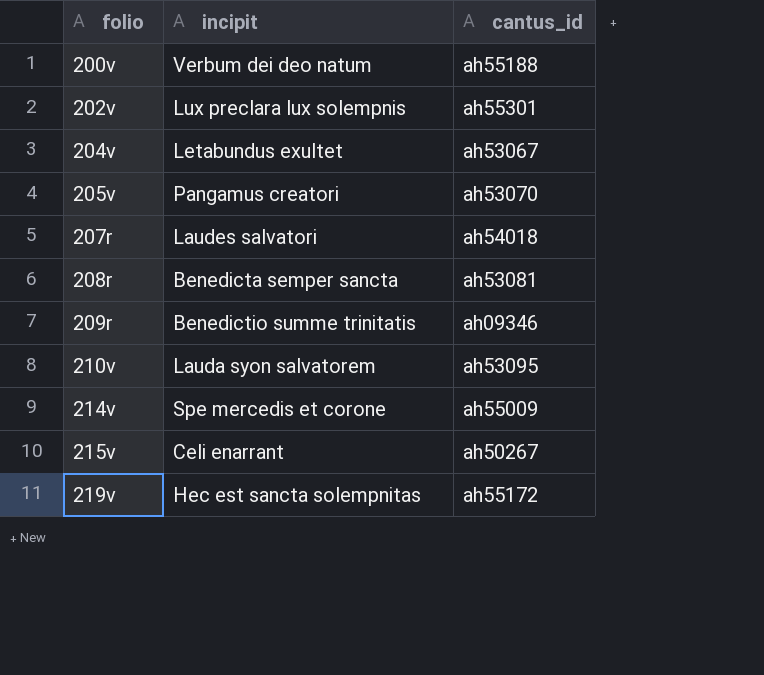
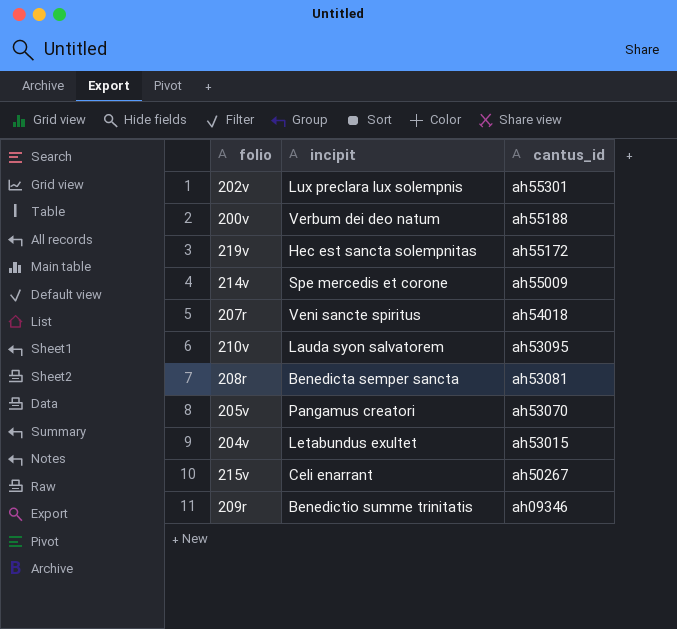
row order: folio ascending -> cantus_id descending
207r | incipit: Laudes salvatori -> Veni sancte spiritus
204v | cantus_id: ah53067 -> ah53015

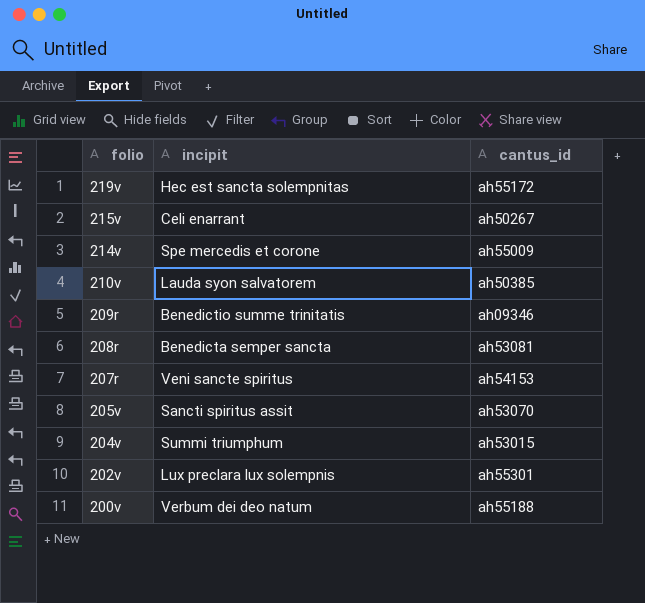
row order: cantus_id descending -> folio descending
210v | cantus_id: ah53095 -> ah50385
207r | cantus_id: ah54018 -> ah54153
205v | incipit: Pangamus creatori -> Sancti spiritus assit
204v | incipit: Letabundus exultet -> Summi triumphum

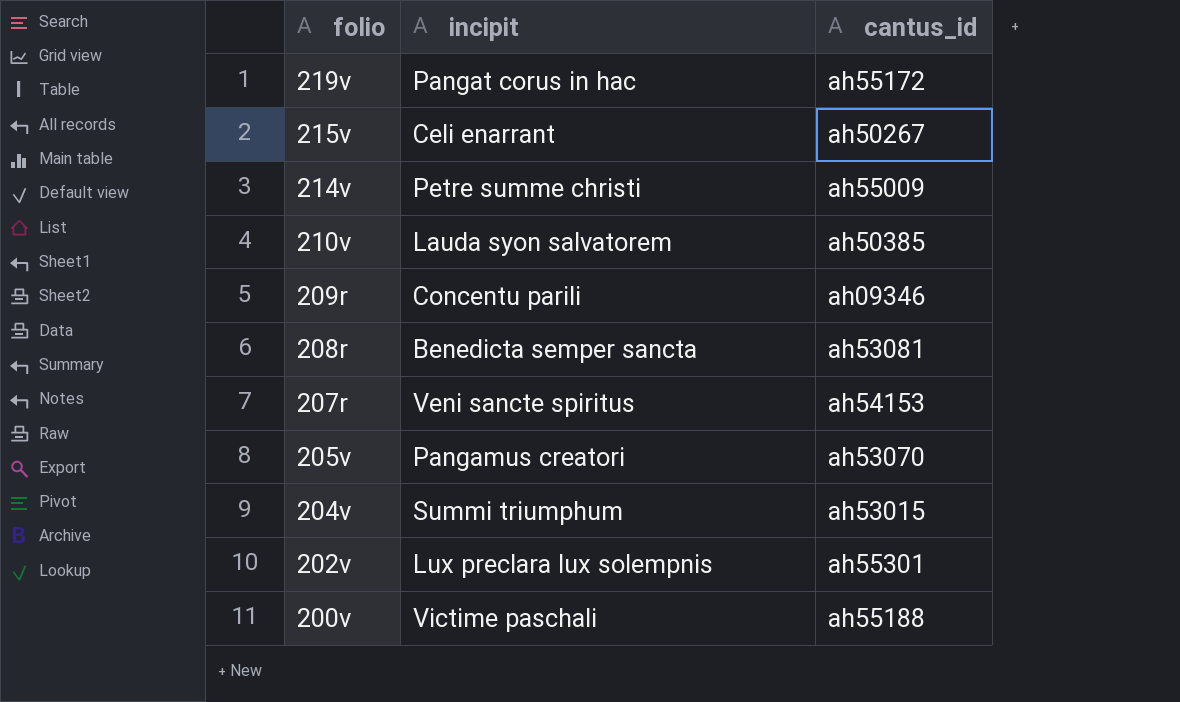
219v | incipit: Hec est sancta solempnitas -> Pangat corus in hac
214v | incipit: Spe mercedis et corone -> Petre summe christi
209r | incipit: Benedictio summe trinitatis -> Concentu parili
205v | incipit: Sancti spiritus assit -> Pangamus creatori
200v | incipit: Verbum dei deo natum -> Victime paschali

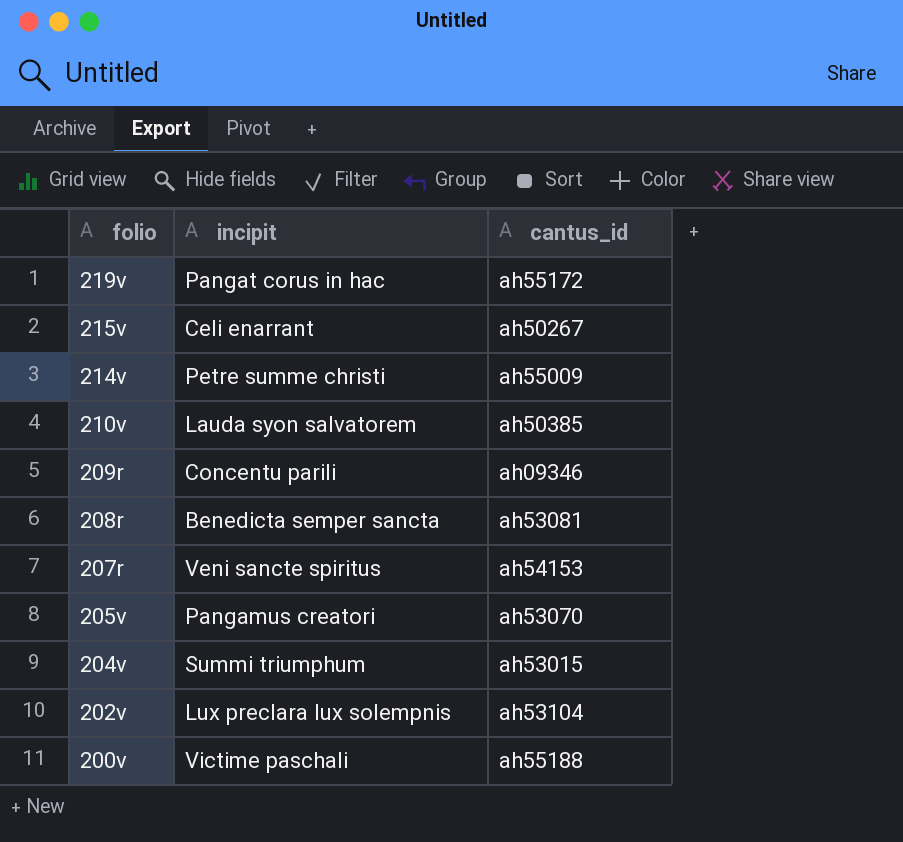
202v | cantus_id: ah55301 -> ah53104

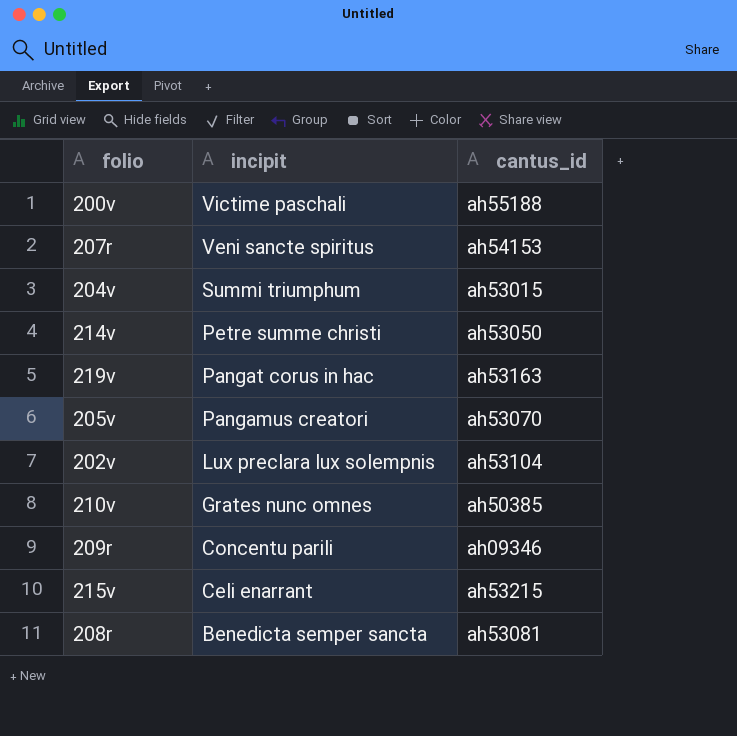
row order: folio descending -> incipit descending
214v | cantus_id: ah55009 -> ah53050
219v | cantus_id: ah55172 -> ah53163
210v | incipit: Lauda syon salvatorem -> Grates nunc omnes
215v | cantus_id: ah50267 -> ah53215

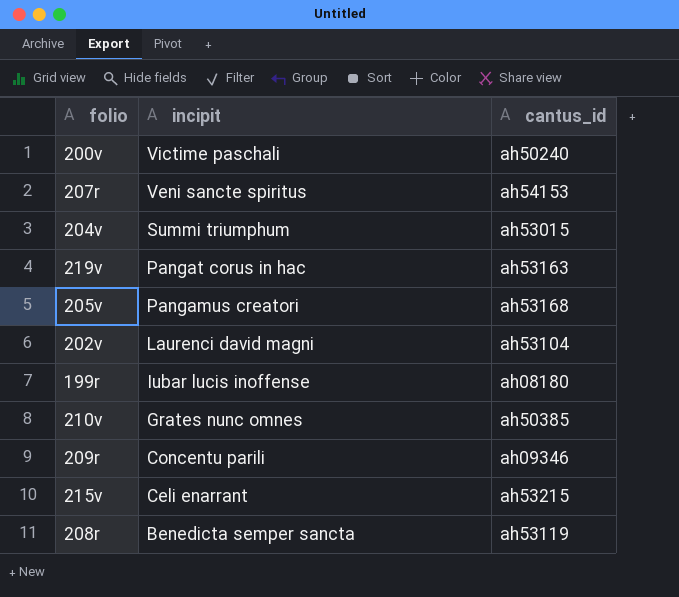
row 214v: Petre summe christi | ah53050 -> none
200v | cantus_id: ah55188 -> ah50240
205v | cantus_id: ah53070 -> ah53168
202v | incipit: Lux preclara lux solempnis -> Laurenci david magni
row 199r: none -> Iubar lucis inoffense | ah08180
208r | cantus_id: ah53081 -> ah53119

